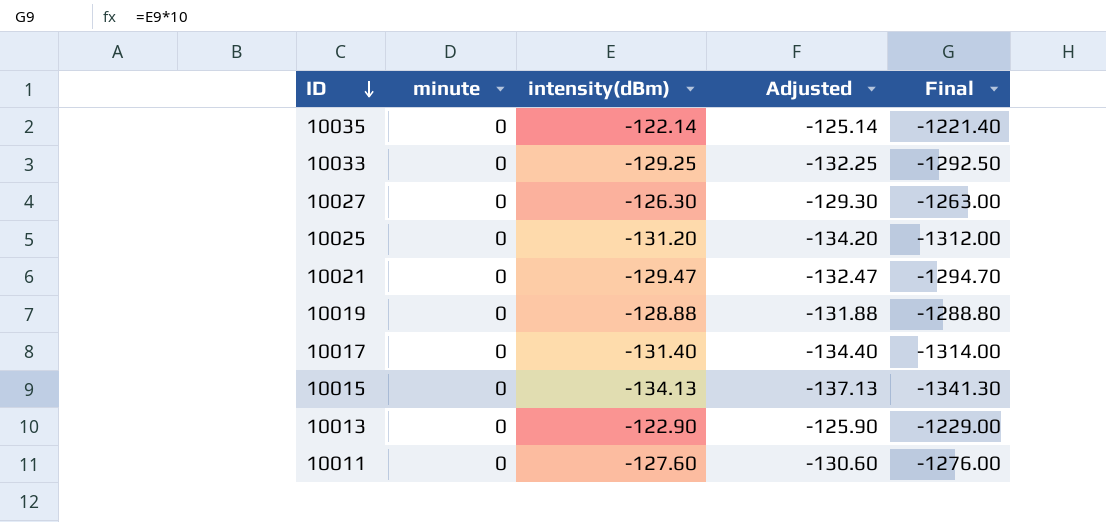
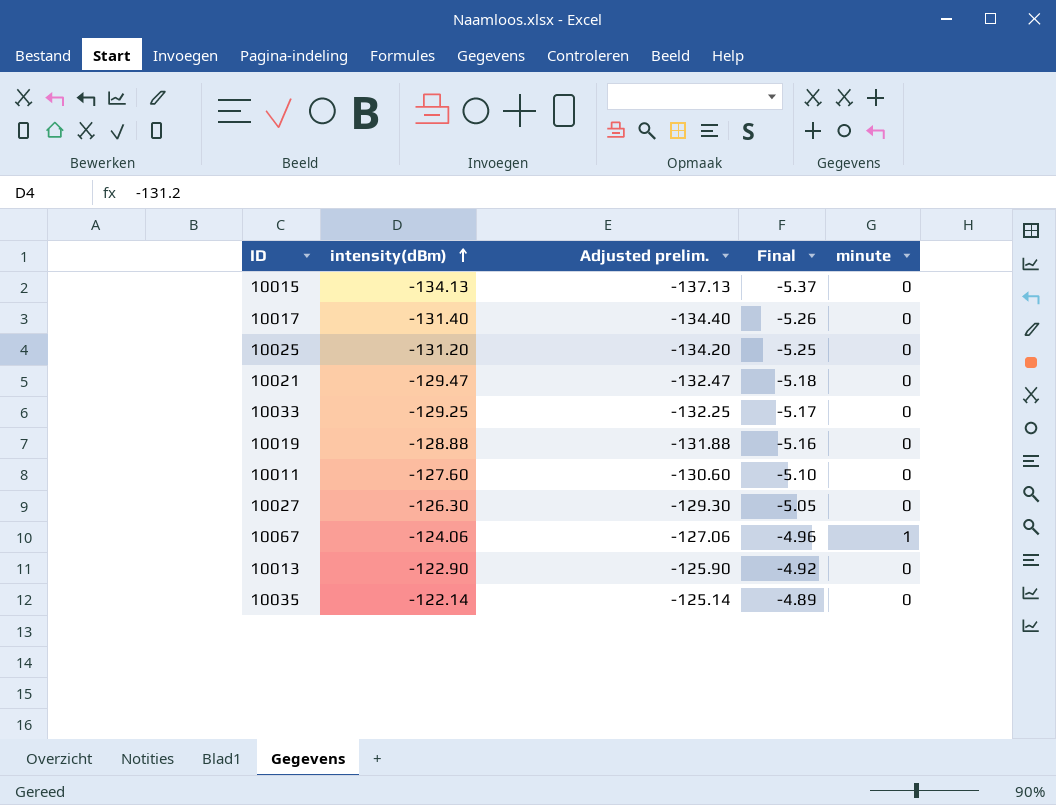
row order: ID descending -> intensity(dBm) ascending
column name: Adjusted -> Adjusted prelim.
column Final | formula: [intensity(dBm)] * 10 -> [intensity(dBm)] * 0.04
column minute | position: 2 -> 5
row 10067: none -> -124.06 | -127.06 | -4.96 | 1

